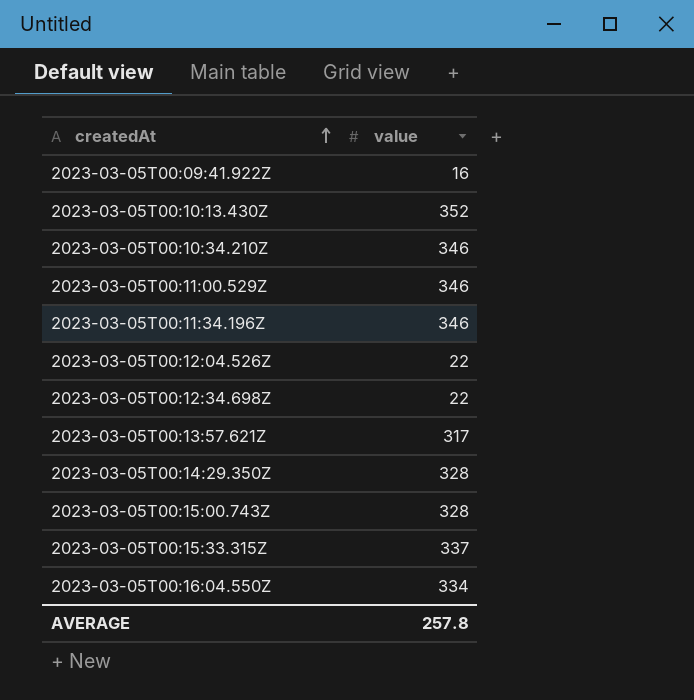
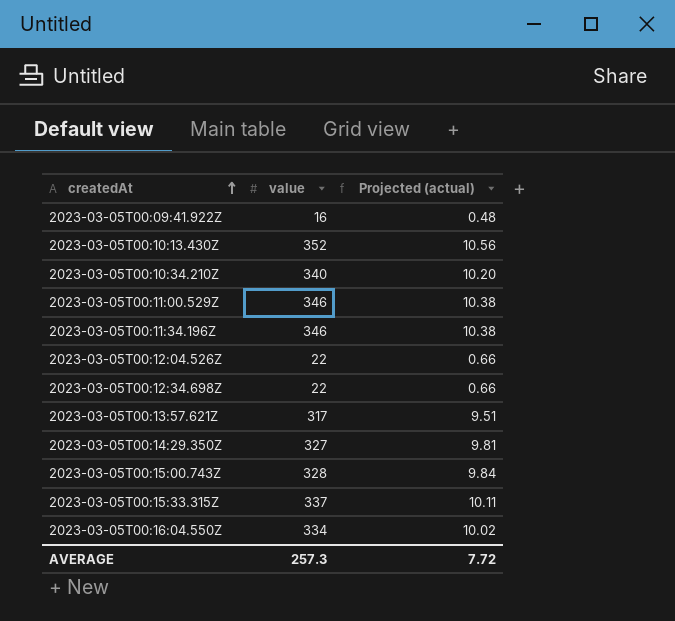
column Projected (actual) | formula: none -> [value] * 0.03
2023-03-05T00:10:34.210Z | value: 346 -> 340
2023-03-05T00:14:29.350Z | value: 328 -> 327
AVERAGE | value: 257.8 -> 257.3

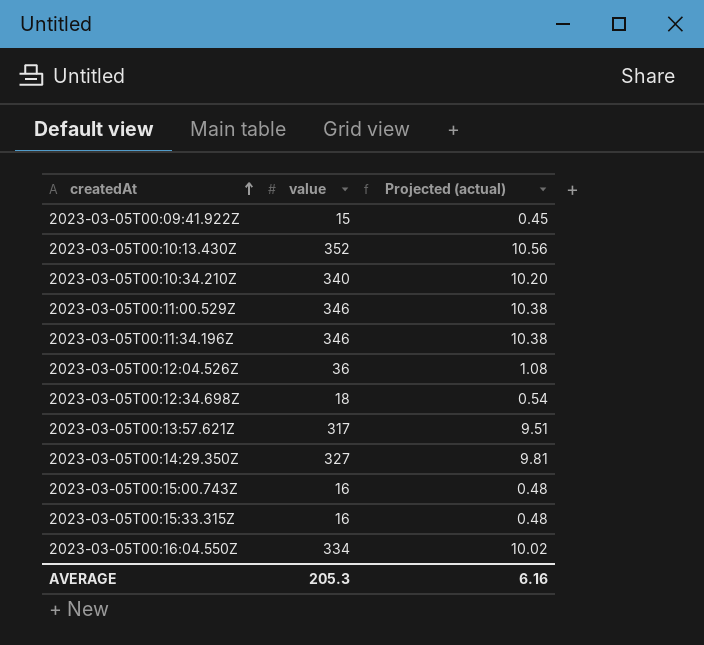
2023-03-05T00:09:41.922Z | value: 16 -> 15
2023-03-05T00:09:41.922Z | Projected (actual): 0.48 -> 0.45
2023-03-05T00:12:04.526Z | value: 22 -> 36
2023-03-05T00:12:04.526Z | Projected (actual): 0.66 -> 1.08
2023-03-05T00:12:34.698Z | value: 22 -> 18
2023-03-05T00:12:34.698Z | Projected (actual): 0.66 -> 0.54
2023-03-05T00:15:00.743Z | value: 328 -> 16
2023-03-05T00:15:00.743Z | Projected (actual): 9.84 -> 0.48
2023-03-05T00:15:33.315Z | value: 337 -> 16
2023-03-05T00:15:33.315Z | Projected (actual): 10.11 -> 0.48
AVERAGE | value: 257.3 -> 205.3
AVERAGE | Projected (actual): 7.72 -> 6.16

